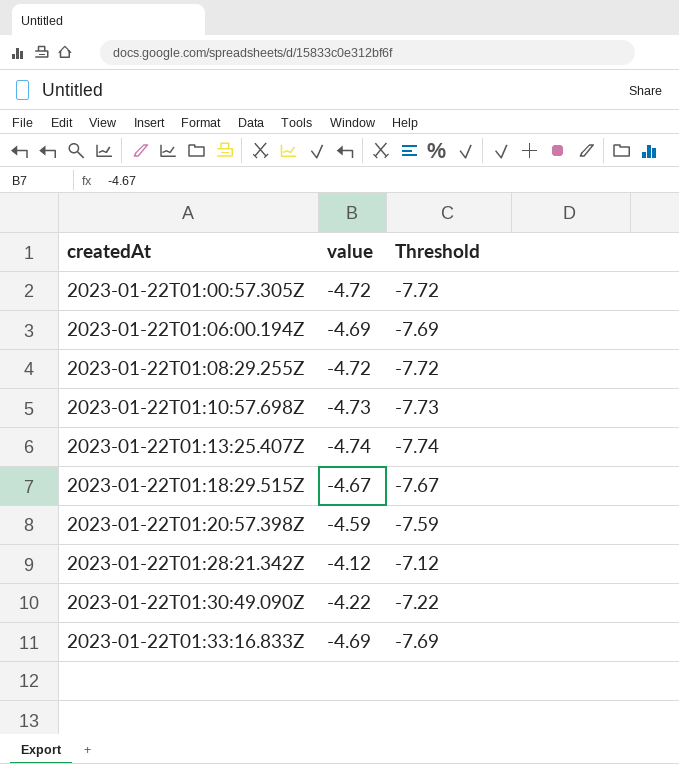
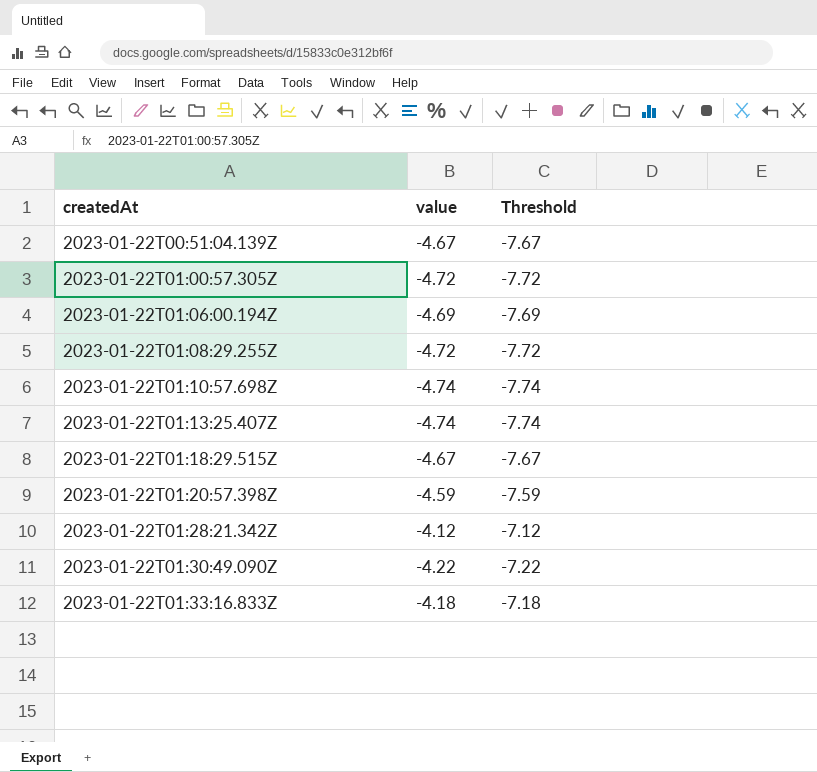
row 2023-01-22T00:51:04.139Z: none -> -4.67 | -7.67
2023-01-22T01:10:57.698Z | value: -4.73 -> -4.74
2023-01-22T01:10:57.698Z | Threshold: -7.73 -> -7.74
2023-01-22T01:33:16.833Z | value: -4.69 -> -4.18
2023-01-22T01:33:16.833Z | Threshold: -7.69 -> -7.18

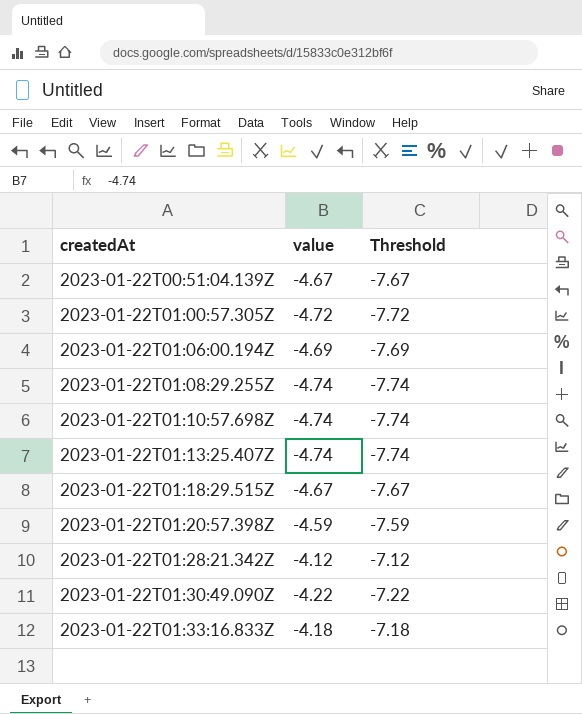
2023-01-22T01:08:29.255Z | value: -4.72 -> -4.74
2023-01-22T01:08:29.255Z | Threshold: -7.72 -> -7.74

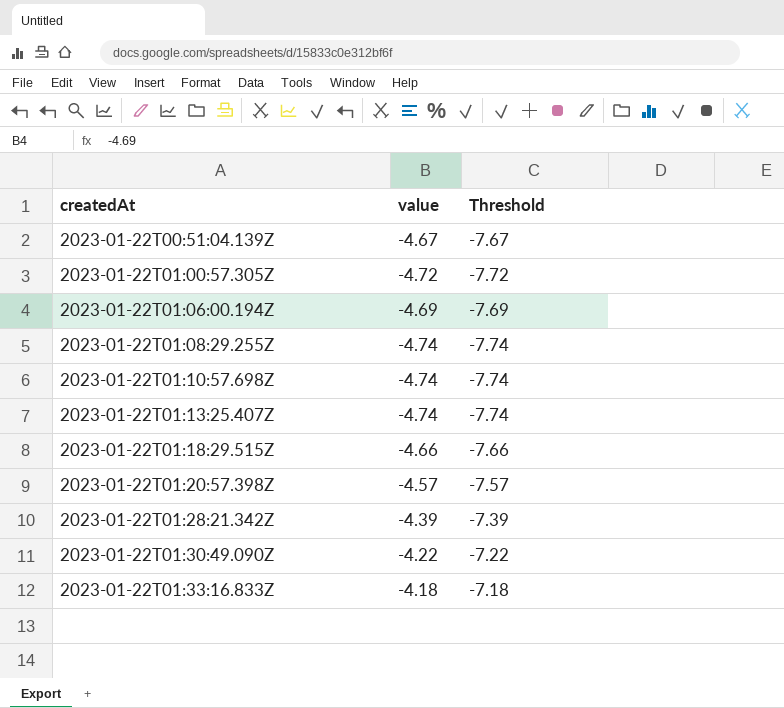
2023-01-22T01:18:29.515Z | value: -4.67 -> -4.66
2023-01-22T01:18:29.515Z | Threshold: -7.67 -> -7.66
2023-01-22T01:20:57.398Z | value: -4.59 -> -4.57
2023-01-22T01:20:57.398Z | Threshold: -7.59 -> -7.57
2023-01-22T01:28:21.342Z | value: -4.12 -> -4.39
2023-01-22T01:28:21.342Z | Threshold: -7.12 -> -7.39

